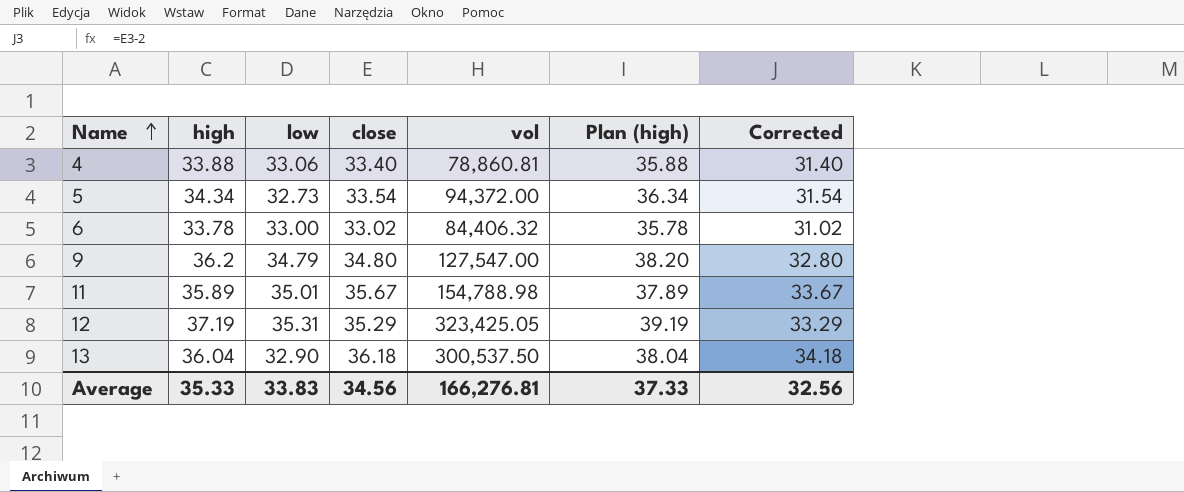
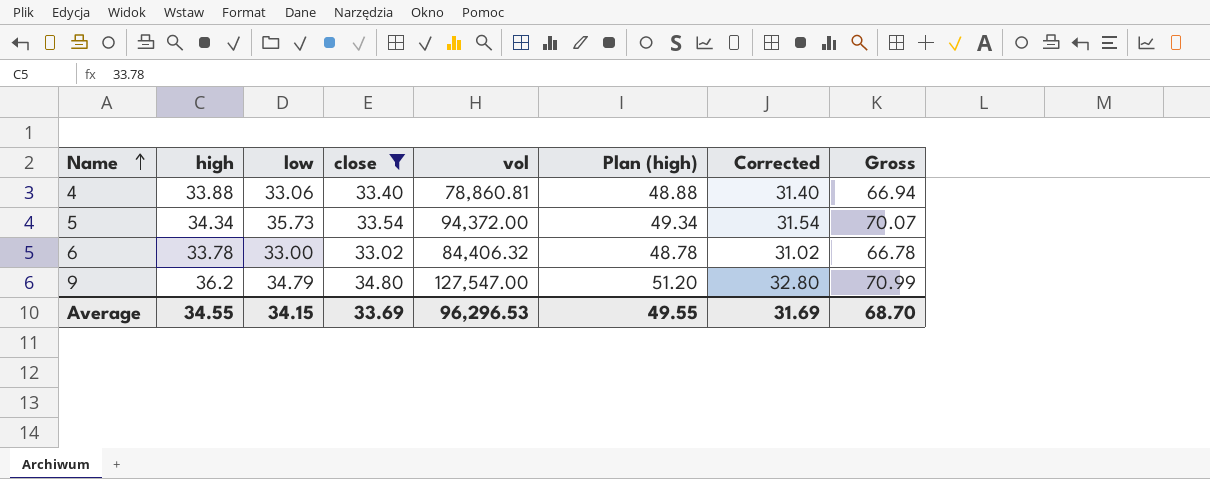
filter: none -> close <= 34.80
column Plan (high) | formula: [high] + 2 -> [high] + 15
column Gross | formula: none -> [high] + [low]
5 | low: 32.73 -> 35.73
Average | high: 35.33 -> 34.55
Average | low: 33.83 -> 34.15
Average | close: 34.56 -> 33.69
Average | vol: 166,276.81 -> 96,296.53
Average | Plan (high): 37.33 -> 49.55
Average | Corrected: 32.56 -> 31.69

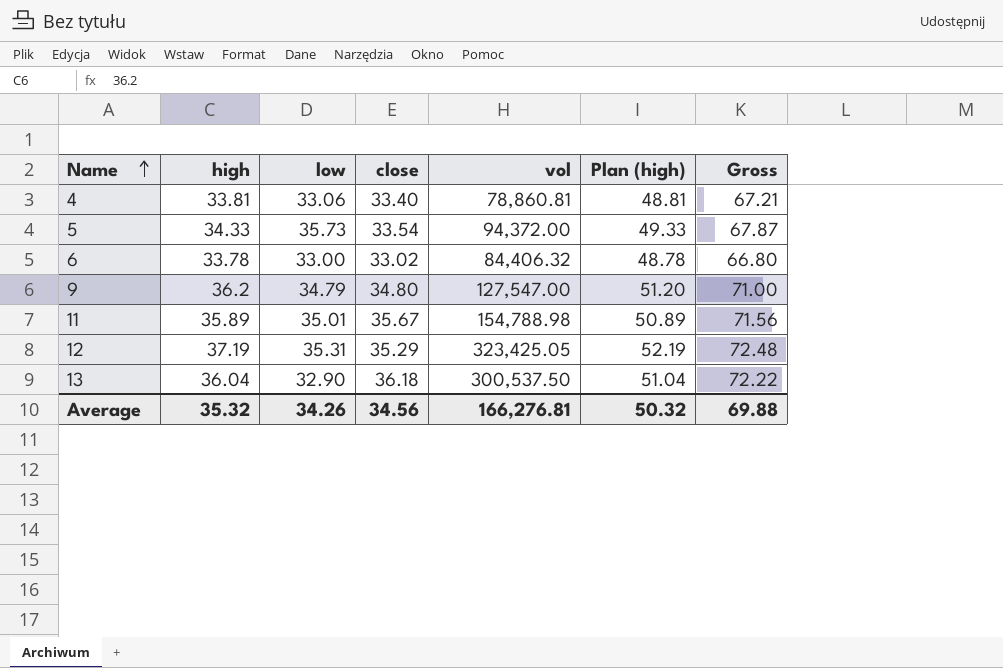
filter: close <= 34.80 -> none
column Corrected | formula: [close] - 2 -> none
column Gross | formula: [high] + [low] -> [high] + [close]
4 | high: 33.88 -> 33.81
4 | Plan (high): 48.88 -> 48.81
5 | high: 34.34 -> 34.33
5 | Plan (high): 49.34 -> 49.33
Average | high: 34.55 -> 35.32
Average | low: 34.15 -> 34.26
Average | close: 33.69 -> 34.56
Average | vol: 96,296.53 -> 166,276.81
Average | Plan (high): 49.55 -> 50.32
Average | Gross: 68.70 -> 69.88

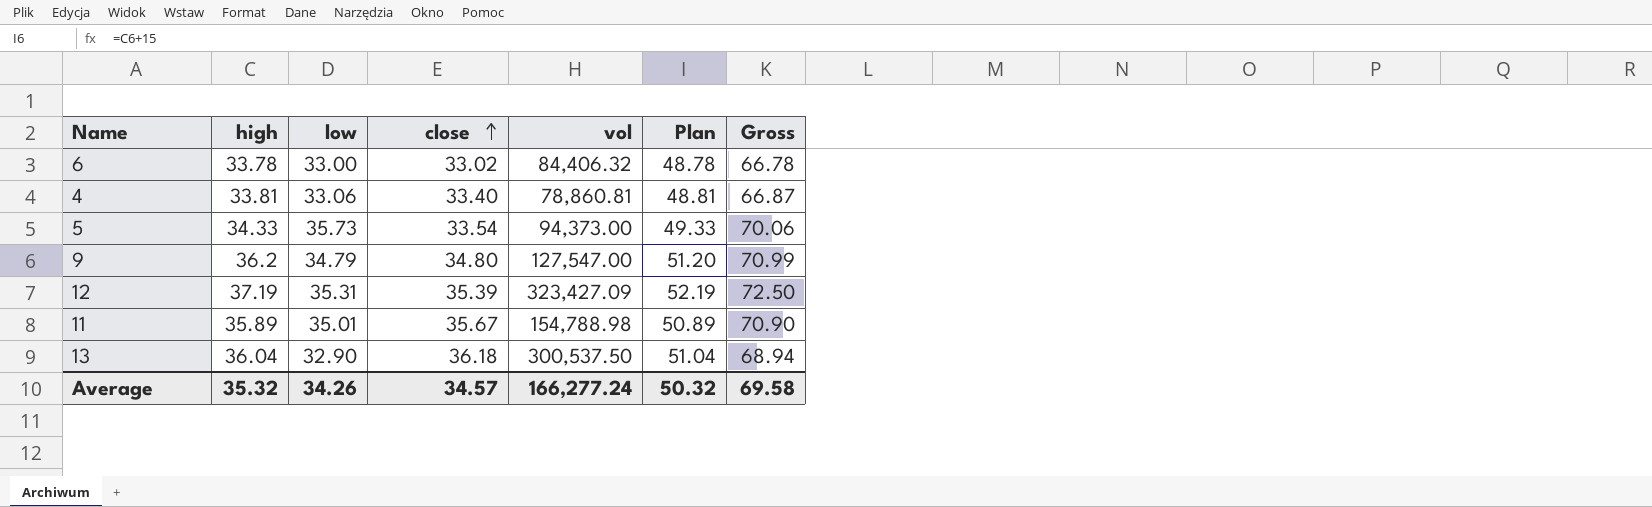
row order: Name ascending -> close ascending
column name: Plan (high) -> Plan
column Gross | formula: [high] + [close] -> [high] + [low]
5 | vol: 94,372.00 -> 94,373.00
12 | close: 35.29 -> 35.39
12 | vol: 323,425.05 -> 323,427.09
Average | close: 34.56 -> 34.57
Average | vol: 166,276.81 -> 166,277.24
Average | Gross: 69.88 -> 69.58

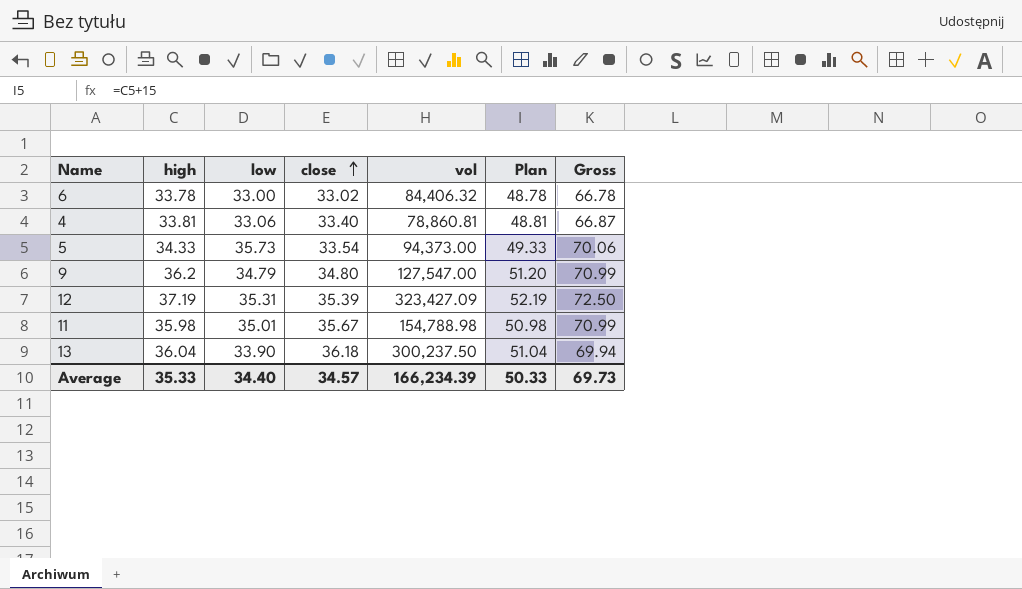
11 | high: 35.89 -> 35.98
11 | Plan: 50.89 -> 50.98
11 | Gross: 70.90 -> 70.99
13 | low: 32.90 -> 33.90
13 | vol: 300,537.50 -> 300,237.50
13 | Gross: 68.94 -> 69.94
Average | high: 35.32 -> 35.33
Average | low: 34.26 -> 34.40
Average | vol: 166,277.24 -> 166,234.39
Average | Plan: 50.32 -> 50.33
Average | Gross: 69.58 -> 69.73

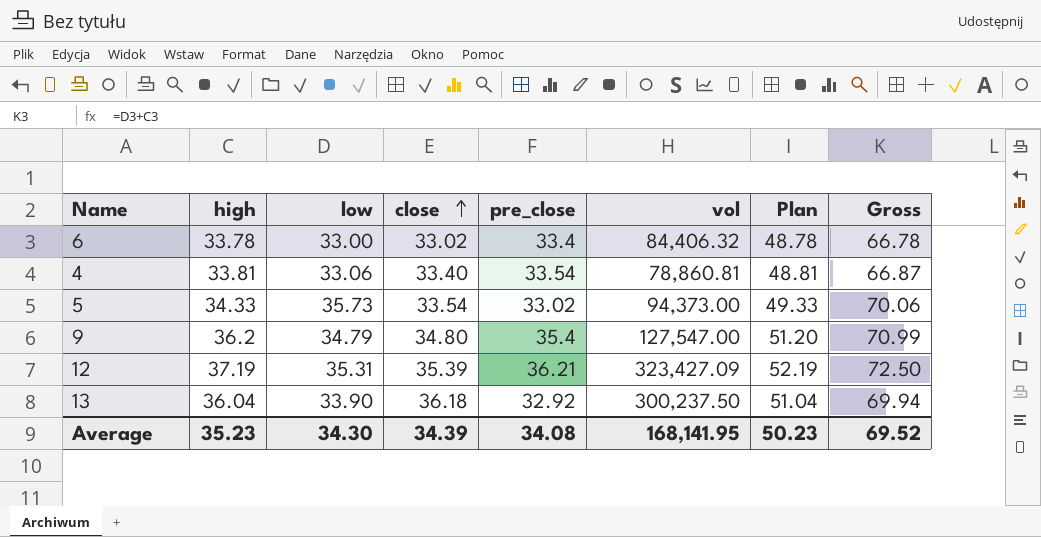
column pre_close | position: none -> 5
row 11: 35.98 | 35.01 | 35.67 | 154,788.98 | 50.98 | 70.99 -> none
Average | high: 35.33 -> 35.23
Average | low: 34.40 -> 34.30
Average | close: 34.57 -> 34.39
Average | vol: 166,234.39 -> 168,141.95
Average | Plan: 50.33 -> 50.23
Average | Gross: 69.73 -> 69.52

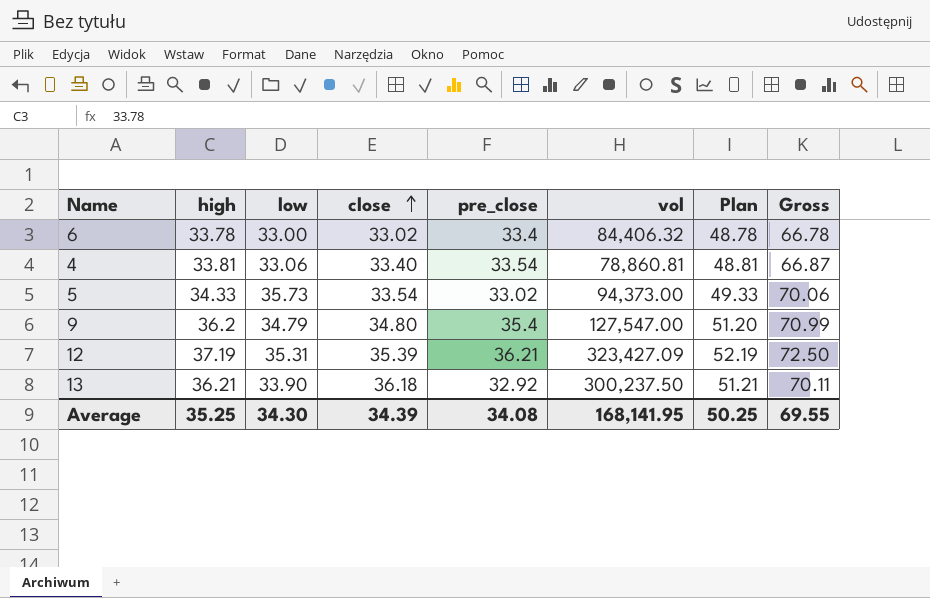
13 | high: 36.04 -> 36.21
13 | Plan: 51.04 -> 51.21
13 | Gross: 69.94 -> 70.11
Average | high: 35.23 -> 35.25
Average | Plan: 50.23 -> 50.25
Average | Gross: 69.52 -> 69.55

